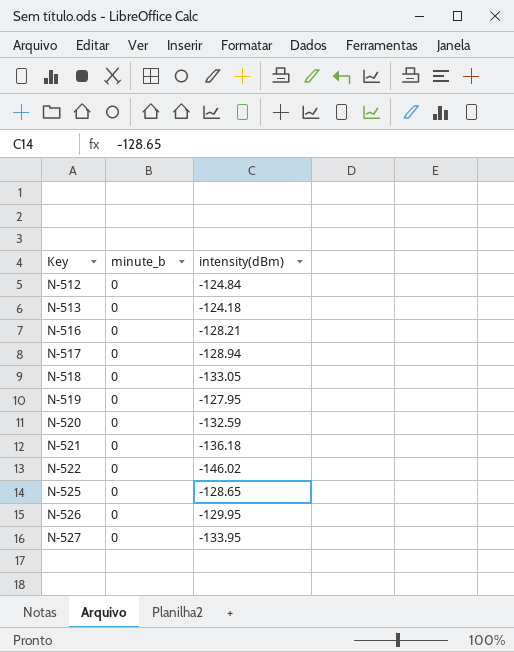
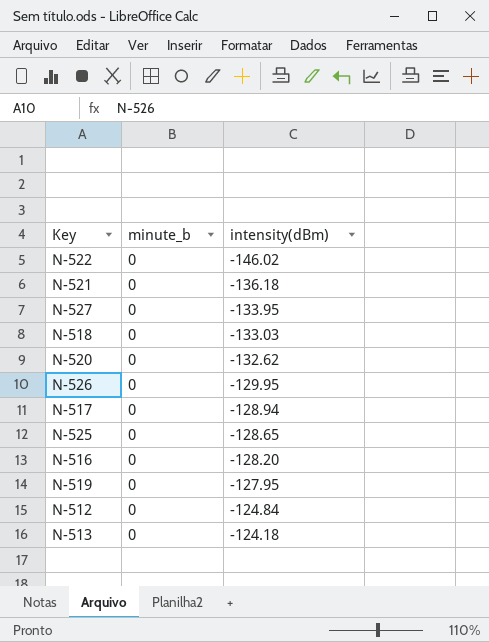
row order: Key ascending -> intensity(dBm) ascending
N-518 | intensity(dBm): -133.05 -> -133.03
N-520 | intensity(dBm): -132.59 -> -132.62
N-516 | intensity(dBm): -128.21 -> -128.20

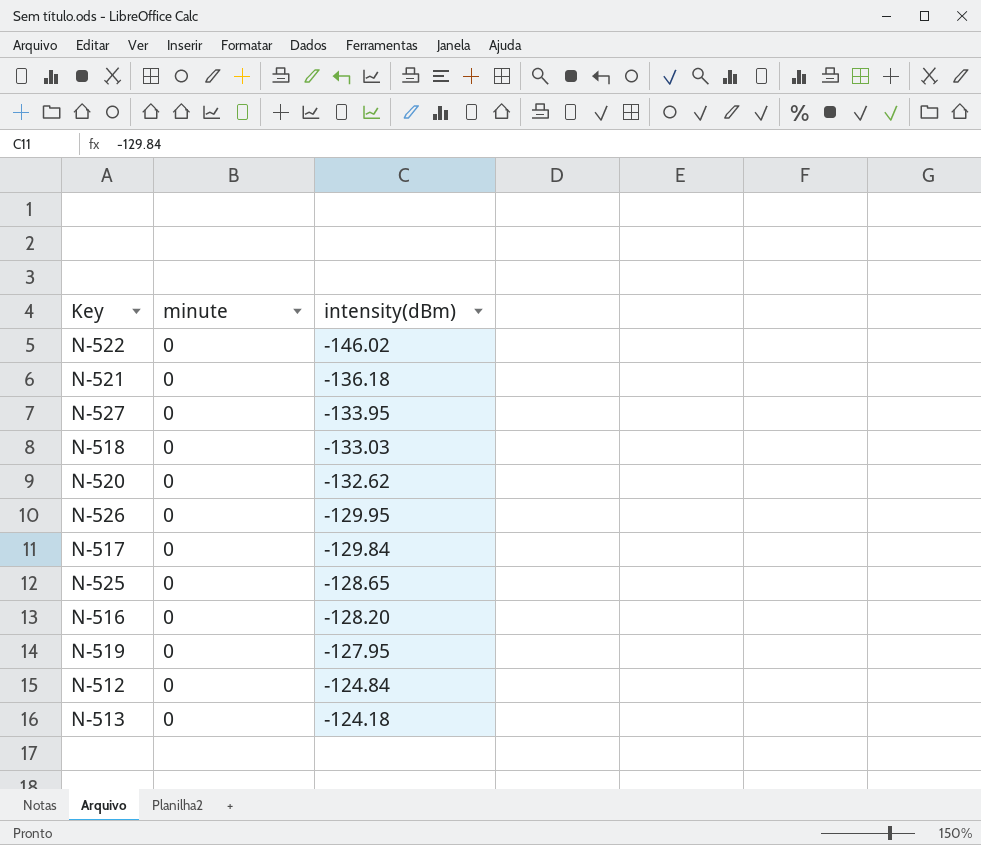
column name: minute_b -> minute
N-517 | intensity(dBm): -128.94 -> -129.84

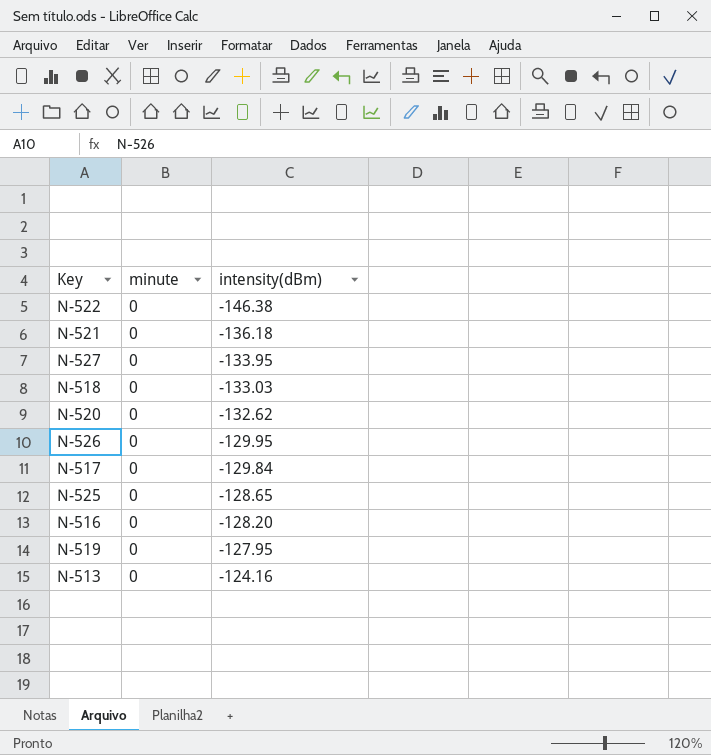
row N-512: 0 | -124.84 -> none
N-522 | intensity(dBm): -146.02 -> -146.38
N-513 | intensity(dBm): -124.18 -> -124.16

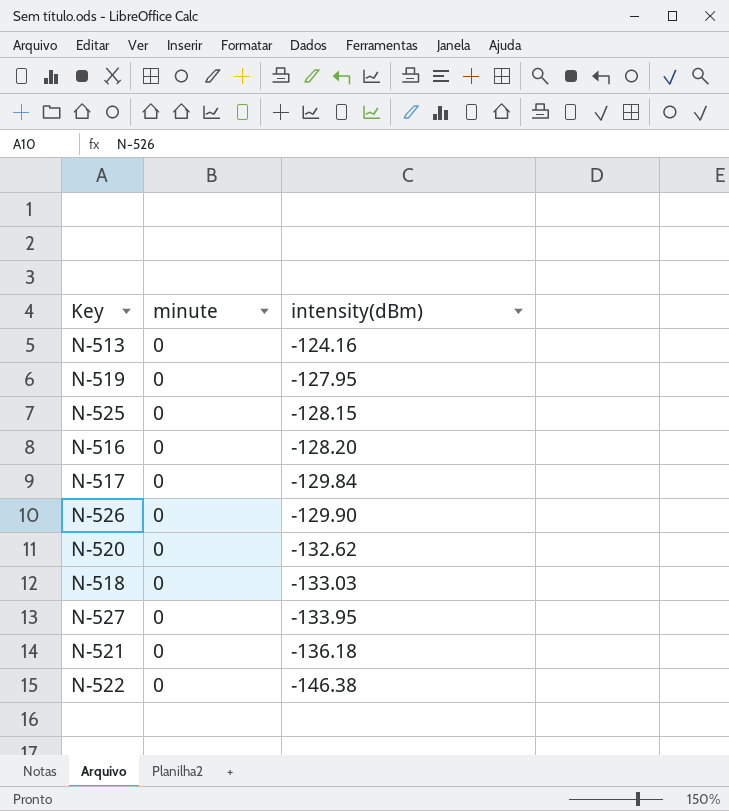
row order: intensity(dBm) ascending -> intensity(dBm) descending
N-525 | intensity(dBm): -128.65 -> -128.15
N-526 | intensity(dBm): -129.95 -> -129.90

